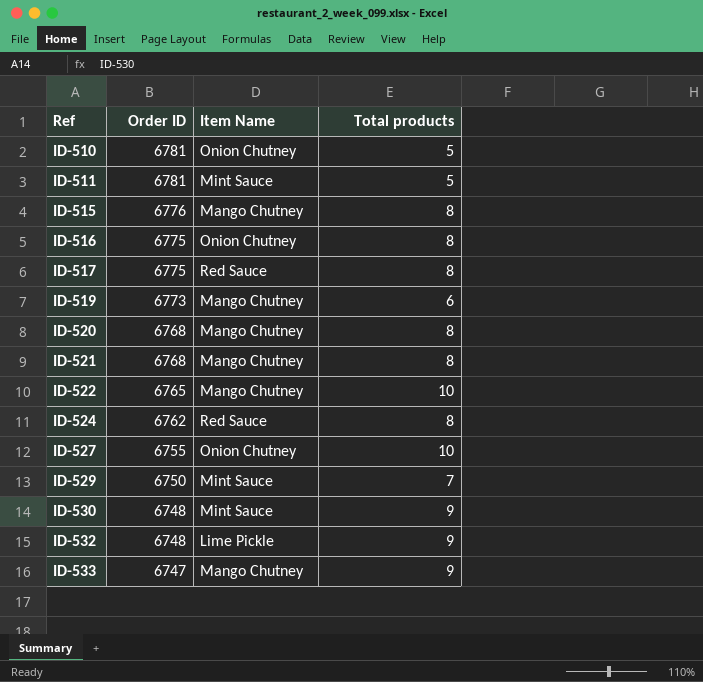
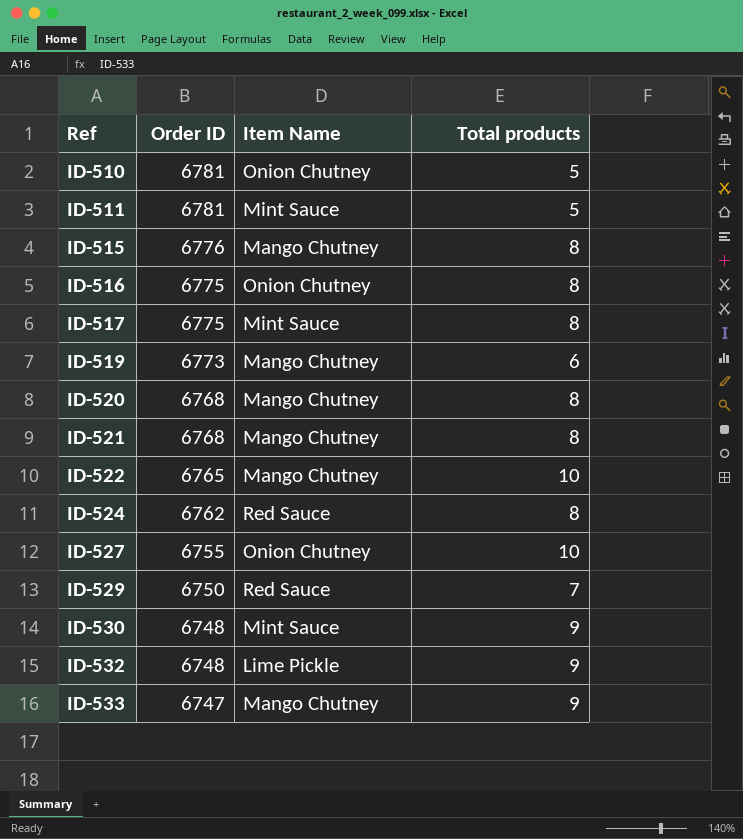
ID-517 | Item Name: Red Sauce -> Mint Sauce
ID-529 | Item Name: Mint Sauce -> Red Sauce

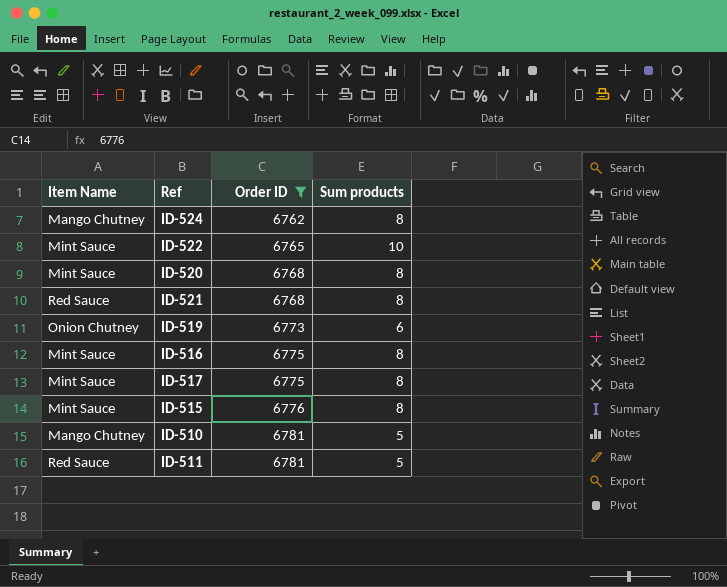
filter: none -> Order ID >= 6762
row order: Ref ascending -> Order ID ascending
column Item Name | position: 3 -> 1
column name: Total products -> Sum products
ID-524 | Item Name: Red Sauce -> Mango Chutney
ID-522 | Item Name: Mango Chutney -> Mint Sauce
ID-520 | Item Name: Mango Chutney -> Mint Sauce
ID-521 | Item Name: Mango Chutney -> Red Sauce
ID-519 | Item Name: Mango Chutney -> Onion Chutney
ID-516 | Item Name: Onion Chutney -> Mint Sauce
ID-515 | Item Name: Mango Chutney -> Mint Sauce
ID-510 | Item Name: Onion Chutney -> Mango Chutney
ID-511 | Item Name: Mint Sauce -> Red Sauce

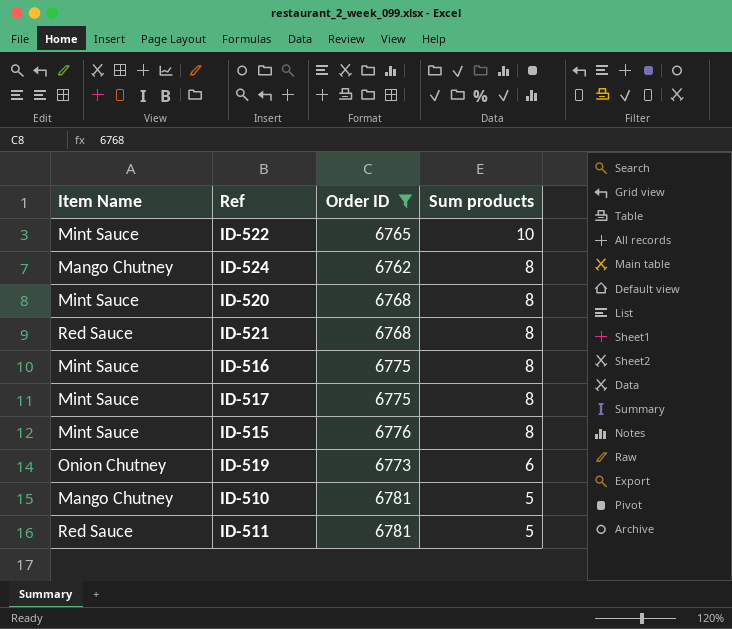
row order: Order ID ascending -> Sum products descending

